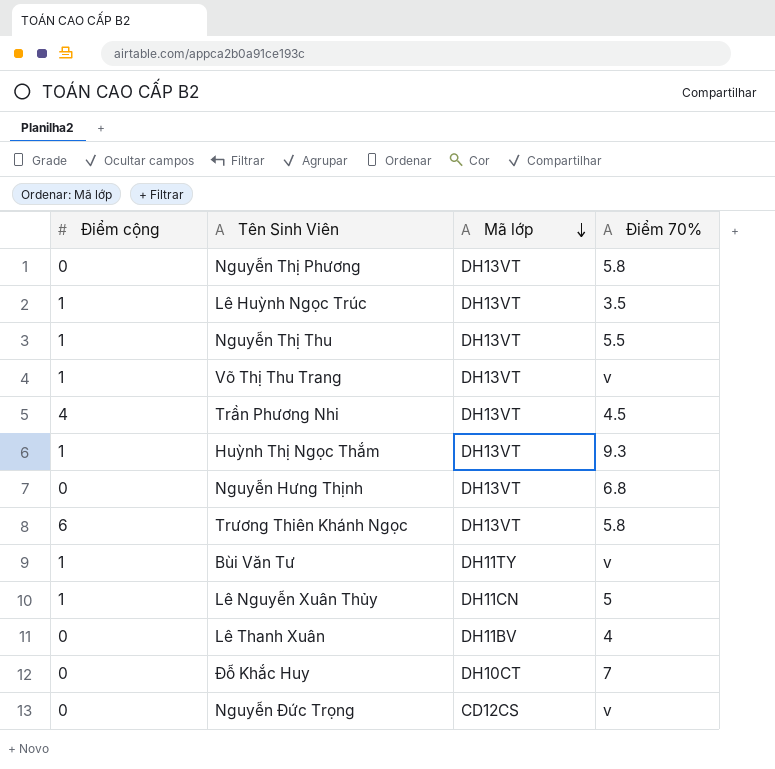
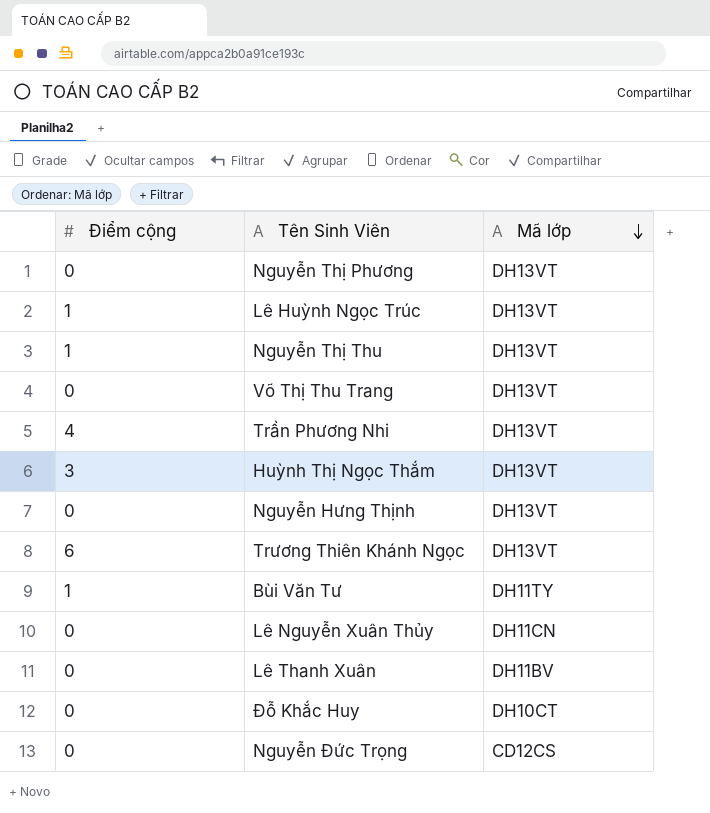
column Điểm 70% | position: 4 -> none
Võ Thị Thu Trang | Điểm cộng: 1 -> 0
Huỳnh Thị Ngọc Thắm | Điểm cộng: 1 -> 3
Lê Nguyễn Xuân Thủy | Điểm cộng: 1 -> 0

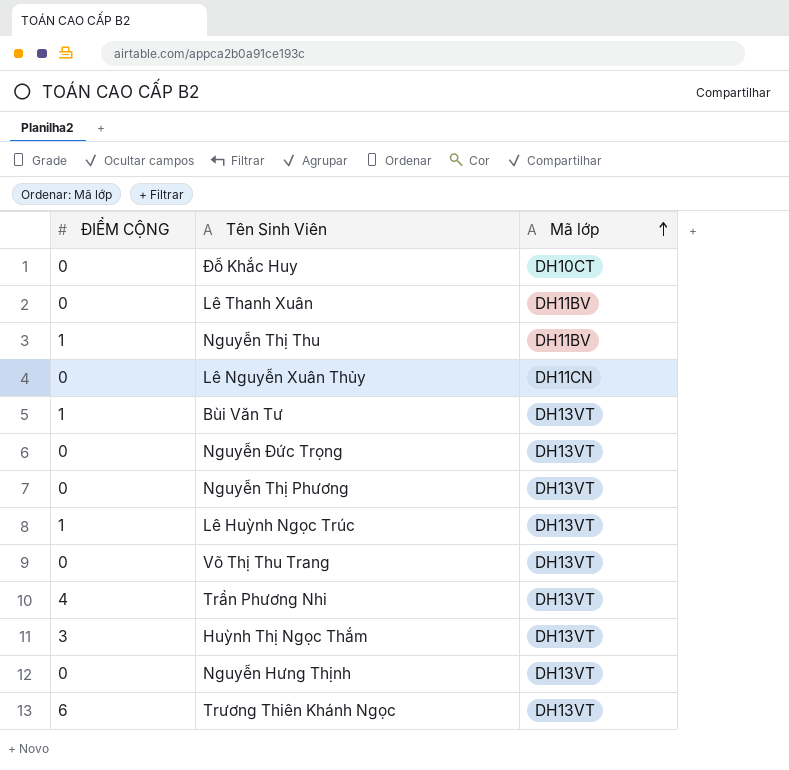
row order: Mã lớp descending -> Mã lớp ascending
column name: Điểm cộng -> ĐIỂM CỘNG
Nguyễn Thị Thu | Mã lớp: DH13VT -> DH11BV
Bùi Văn Tư | Mã lớp: DH11TY -> DH13VT
Nguyễn Đức Trọng | Mã lớp: CD12CS -> DH13VT

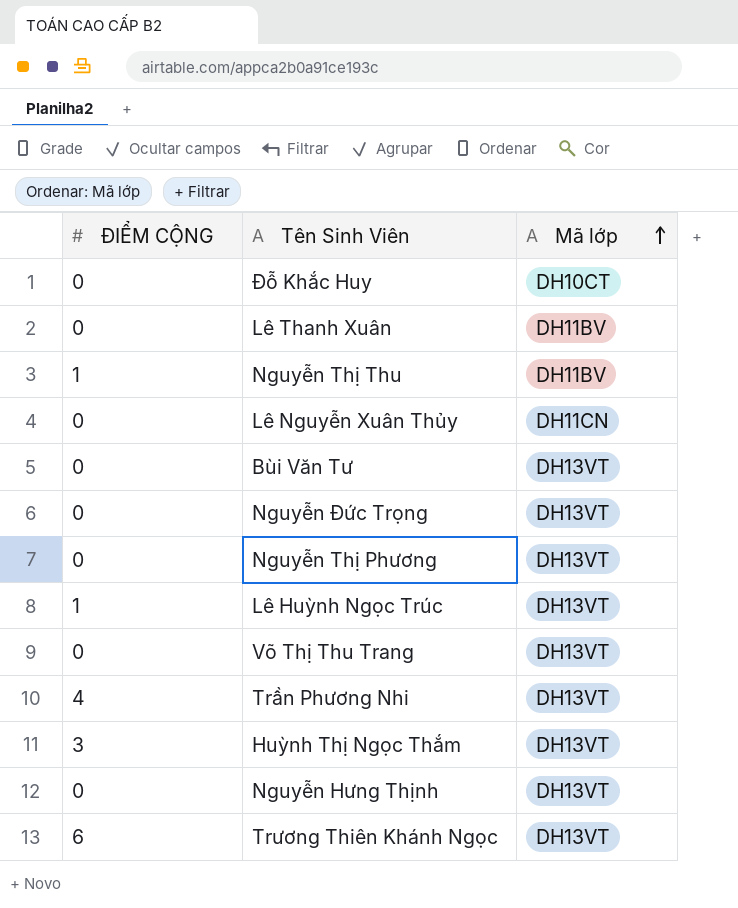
Bùi Văn Tư | ĐIỂM CỘNG: 1 -> 0

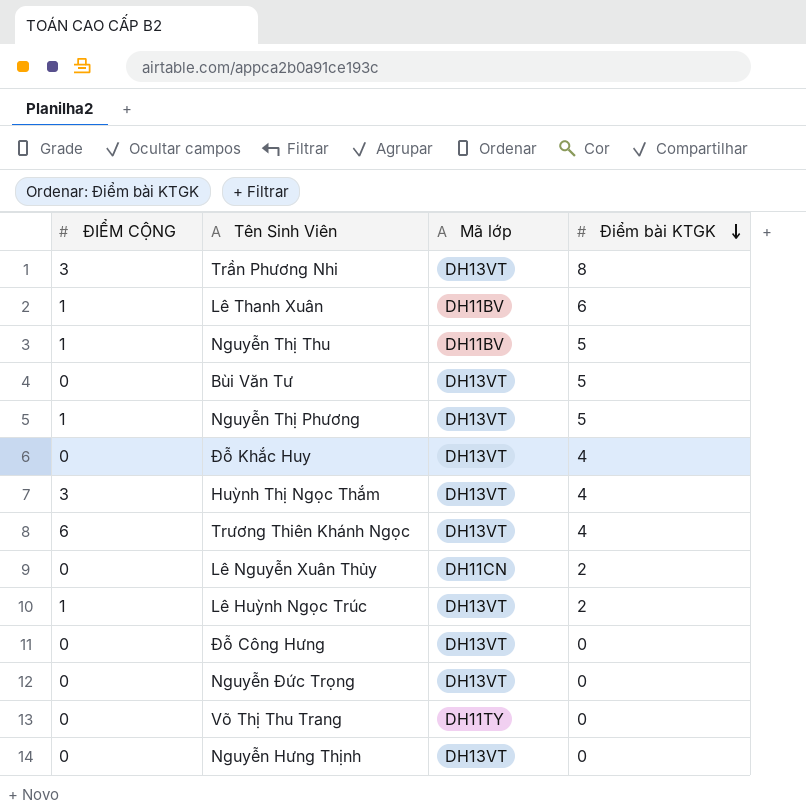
row order: Mã lớp ascending -> Điểm bài KTGK descending
column Điểm bài KTGK | position: none -> 4
Trần Phương Nhi | ĐIỂM CỘNG: 4 -> 3
Lê Thanh Xuân | ĐIỂM CỘNG: 0 -> 1
Nguyễn Thị Phương | ĐIỂM CỘNG: 0 -> 1
Đỗ Khắc Huy | Mã lớp: DH10CT -> DH13VT
row Đỗ Công Hưng: none -> 0 | DH13VT | 0
Võ Thị Thu Trang | Mã lớp: DH13VT -> DH11TY

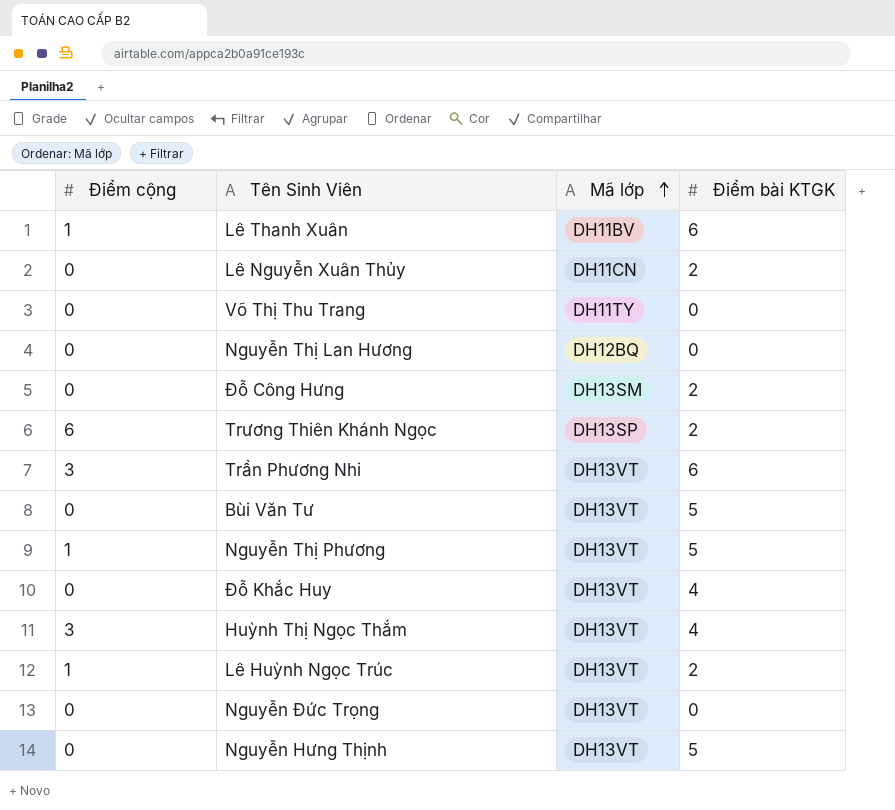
row order: Điểm bài KTGK descending -> Mã lớp ascending
column name: ĐIỂM CỘNG -> Điểm cộng
row Nguyễn Thị Thu: 1 | DH11BV | 5 -> none
row Nguyễn Thị Lan Hương: none -> 0 | DH12BQ | 0
Đỗ Công Hưng | Mã lớp: DH13VT -> DH13SM
Đỗ Công Hưng | Điểm bài KTGK: 0 -> 2
Trương Thiên Khánh Ngọc | Mã lớp: DH13VT -> DH13SP
Trương Thiên Khánh Ngọc | Điểm bài KTGK: 4 -> 2
Trần Phương Nhi | Điểm bài KTGK: 8 -> 6
Nguyễn Hưng Thịnh | Điểm bài KTGK: 0 -> 5

